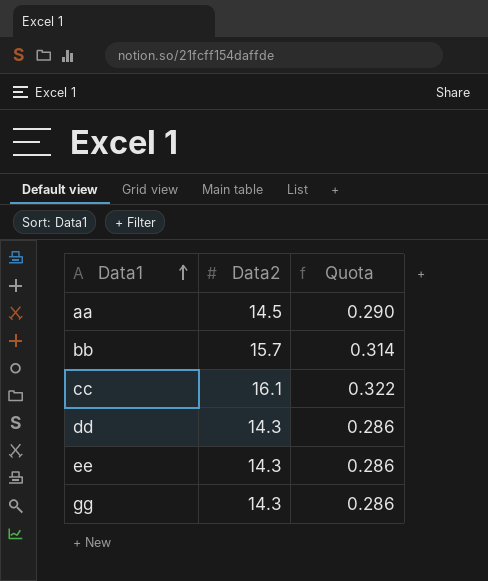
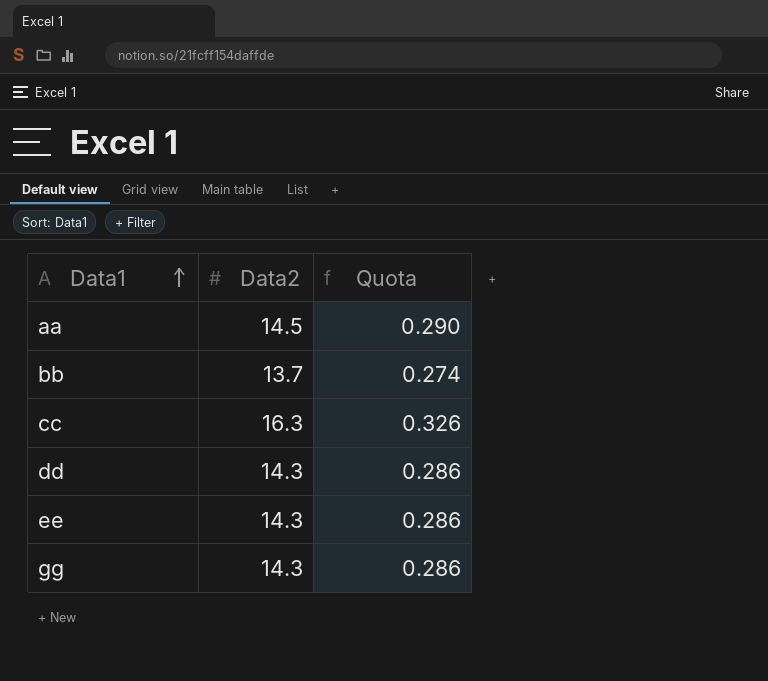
bb | Data2: 15.7 -> 13.7
bb | Quota: 0.314 -> 0.274
cc | Data2: 16.1 -> 16.3
cc | Quota: 0.322 -> 0.326

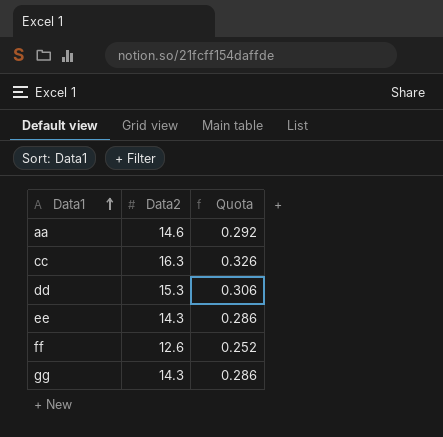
row bb: 13.7 | 0.274 -> none
aa | Data2: 14.5 -> 14.6
aa | Quota: 0.290 -> 0.292
dd | Data2: 14.3 -> 15.3
dd | Quota: 0.286 -> 0.306
row ff: none -> 12.6 | 0.252

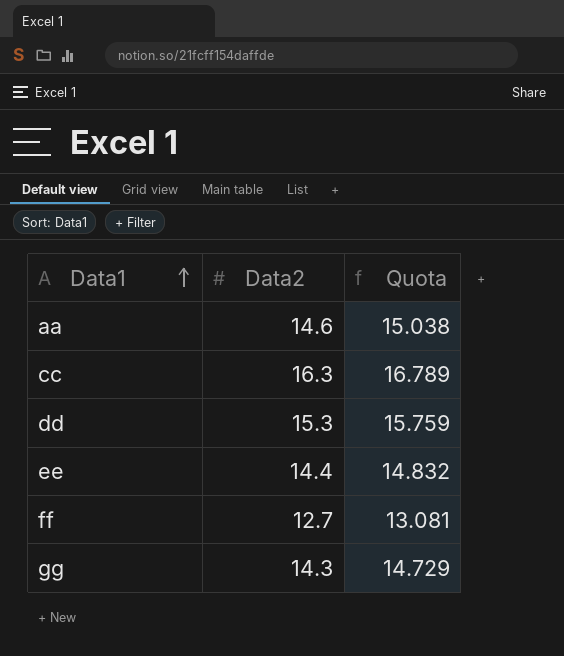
column Quota | formula: [Data2] * 0.02 -> [Data2] * 1.03
ee | Data2: 14.3 -> 14.4
ff | Data2: 12.6 -> 12.7

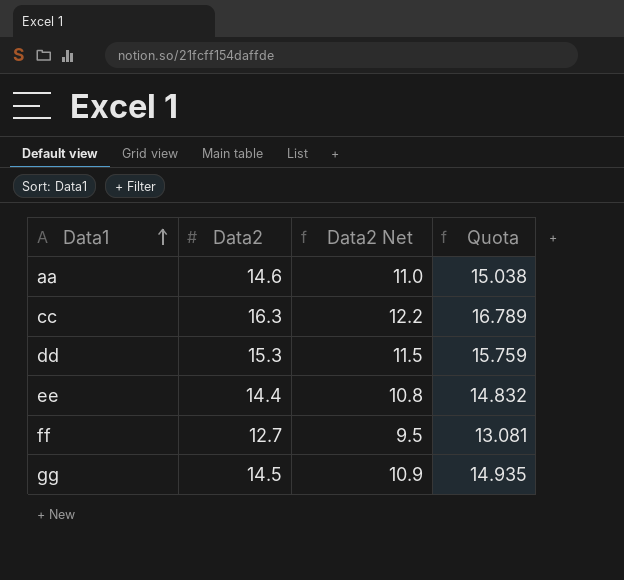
column Data2 Net | formula: none -> [Data2] * 0.75
gg | Data2: 14.3 -> 14.5
gg | Quota: 14.729 -> 14.935

